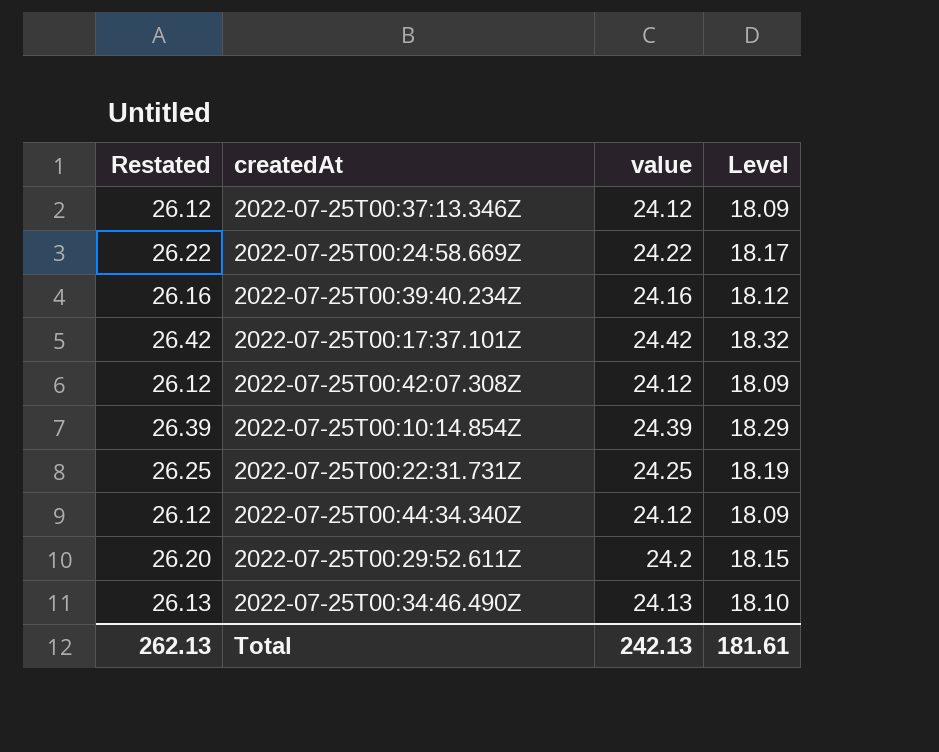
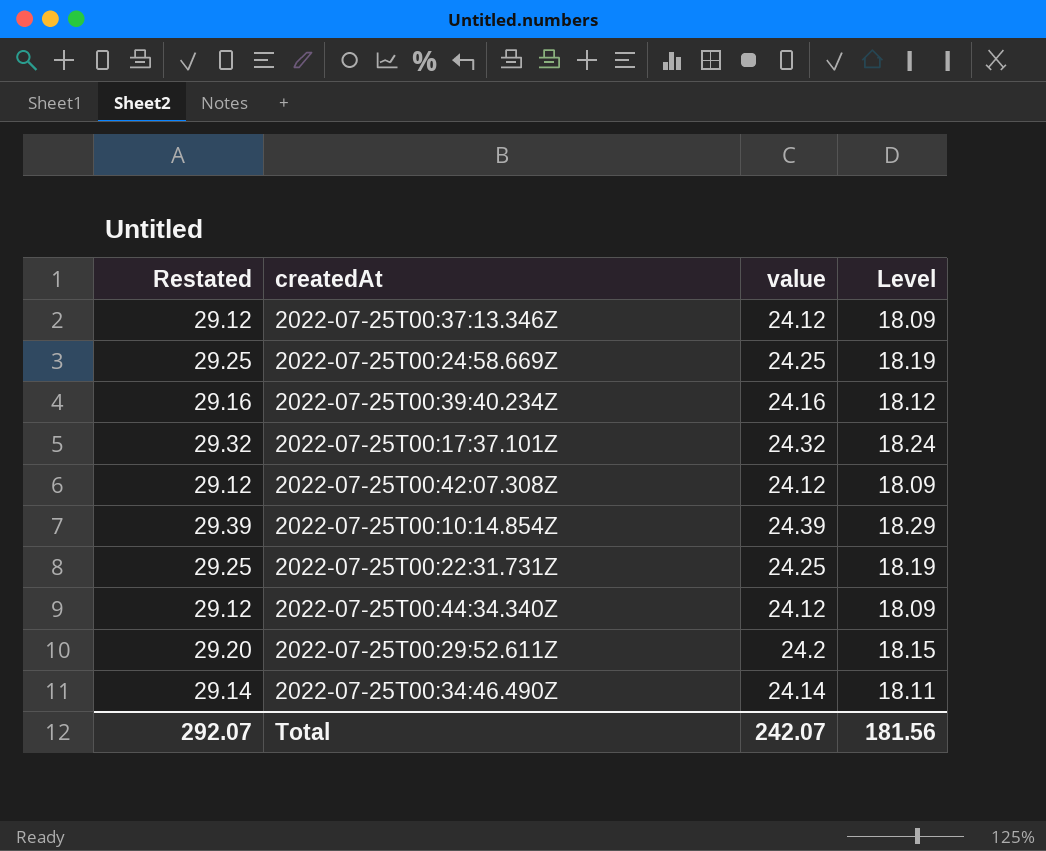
column Restated | formula: [value] + 2 -> [value] + 5
2022-07-25T00:24:58.669Z | value: 24.22 -> 24.25
2022-07-25T00:24:58.669Z | Level: 18.17 -> 18.19
2022-07-25T00:17:37.101Z | value: 24.42 -> 24.32
2022-07-25T00:17:37.101Z | Level: 18.32 -> 18.24
2022-07-25T00:34:46.490Z | value: 24.13 -> 24.14
2022-07-25T00:34:46.490Z | Level: 18.10 -> 18.11
Total | Restated: 262.13 -> 292.07
Total | value: 242.13 -> 242.07
Total | Level: 181.61 -> 181.56

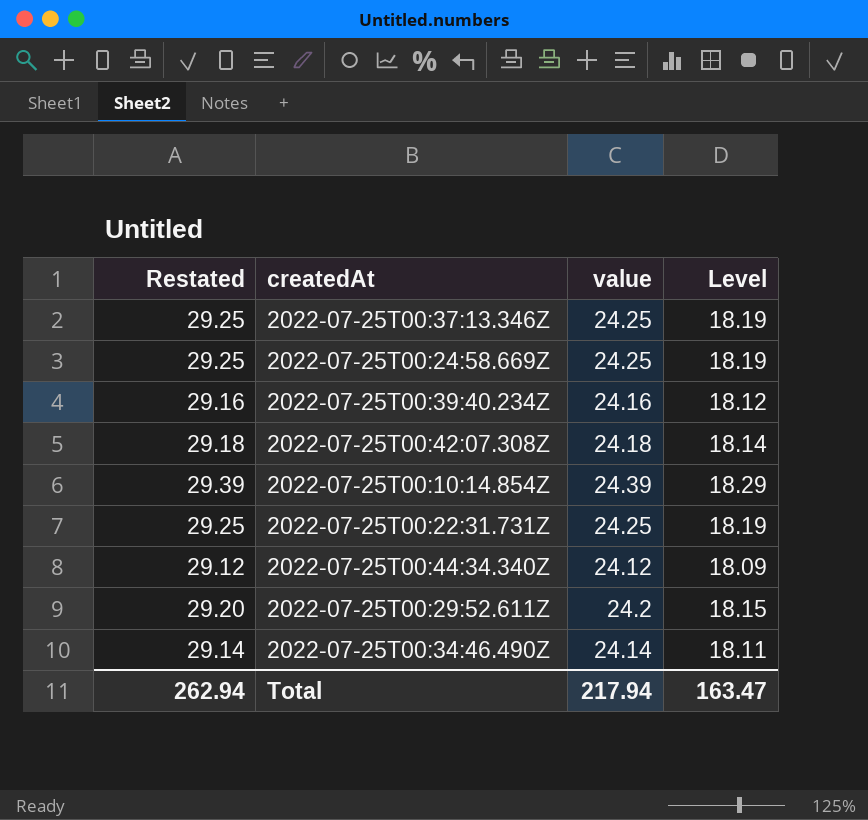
row 2022-07-25T00:17:37.101Z: 29.32 | 24.32 | 18.24 -> none
2022-07-25T00:37:13.346Z | Restated: 29.12 -> 29.25
2022-07-25T00:37:13.346Z | value: 24.12 -> 24.25
2022-07-25T00:37:13.346Z | Level: 18.09 -> 18.19
2022-07-25T00:42:07.308Z | Restated: 29.12 -> 29.18
2022-07-25T00:42:07.308Z | value: 24.12 -> 24.18
2022-07-25T00:42:07.308Z | Level: 18.09 -> 18.14
Total | Restated: 292.07 -> 262.94
Total | value: 242.07 -> 217.94
Total | Level: 181.56 -> 163.47

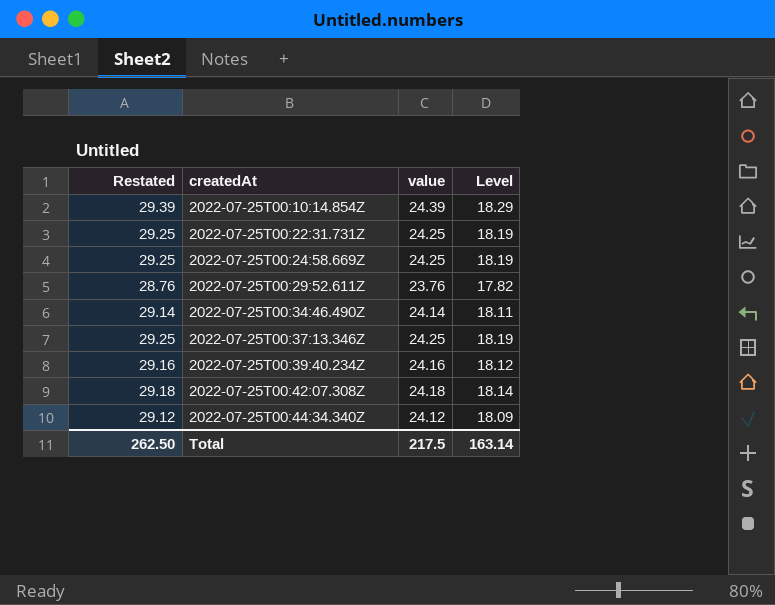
row order: none -> createdAt ascending
2022-07-25T00:29:52.611Z | Restated: 29.20 -> 28.76
2022-07-25T00:29:52.611Z | value: 24.2 -> 23.76
2022-07-25T00:29:52.611Z | Level: 18.15 -> 17.82
Total | Restated: 262.94 -> 262.50
Total | value: 217.94 -> 217.5
Total | Level: 163.47 -> 163.14

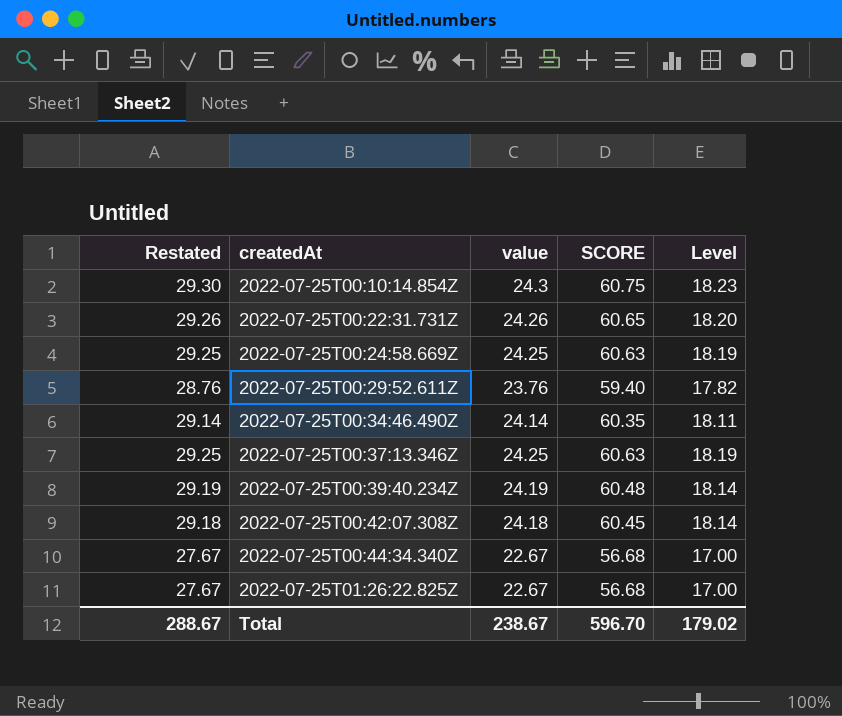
column SCORE | formula: none -> [value] * 2.5
2022-07-25T00:10:14.854Z | Restated: 29.39 -> 29.30
2022-07-25T00:10:14.854Z | value: 24.39 -> 24.3
2022-07-25T00:10:14.854Z | Level: 18.29 -> 18.23
2022-07-25T00:22:31.731Z | Restated: 29.25 -> 29.26
2022-07-25T00:22:31.731Z | value: 24.25 -> 24.26
2022-07-25T00:22:31.731Z | Level: 18.19 -> 18.20
2022-07-25T00:39:40.234Z | Restated: 29.16 -> 29.19
2022-07-25T00:39:40.234Z | value: 24.16 -> 24.19
2022-07-25T00:39:40.234Z | Level: 18.12 -> 18.14
2022-07-25T00:44:34.340Z | Restated: 29.12 -> 27.67
2022-07-25T00:44:34.340Z | value: 24.12 -> 22.67
2022-07-25T00:44:34.340Z | Level: 18.09 -> 17.00
row 2022-07-25T01:26:22.825Z: none -> 27.67 | 22.67 | 56.68 | 17.00
Total | Restated: 262.50 -> 288.67
Total | value: 217.5 -> 238.67
Total | Level: 163.14 -> 179.02

